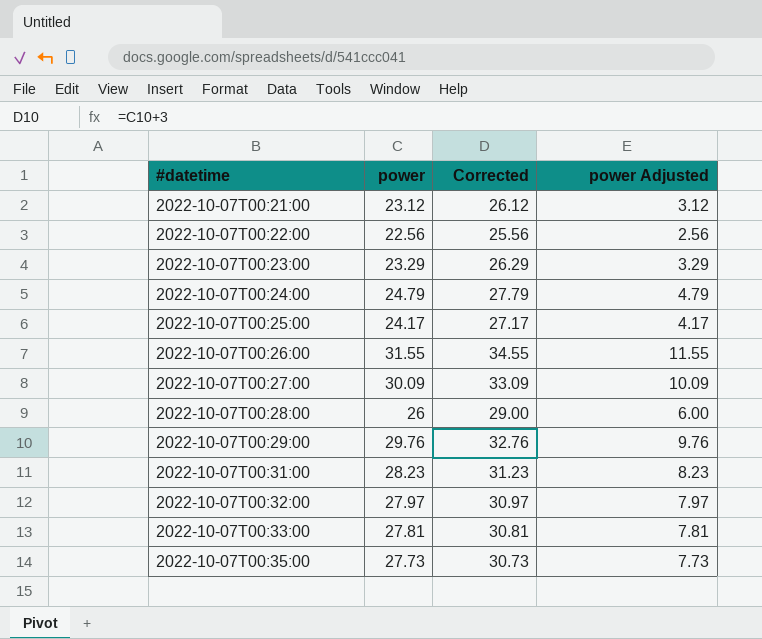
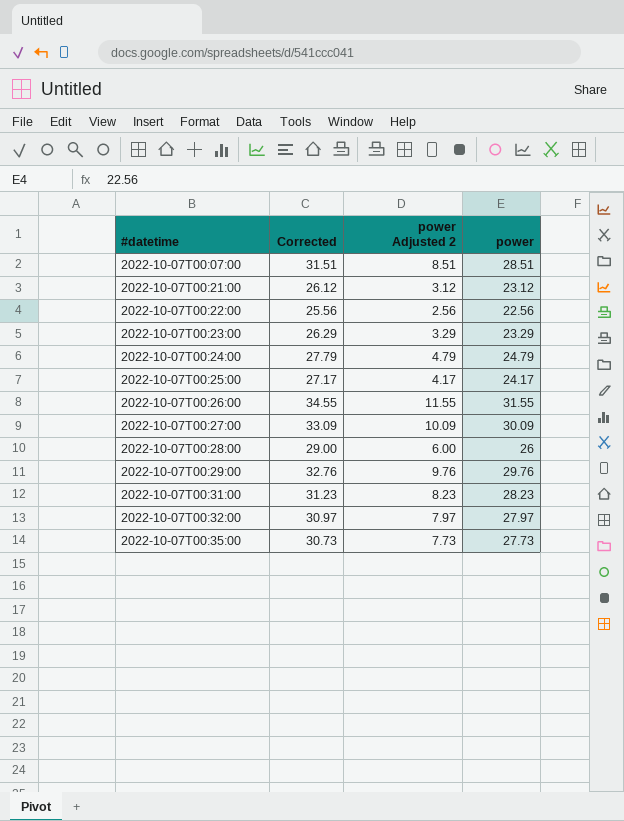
column name: power Adjusted -> power Adjusted 2
column power | position: 2 -> 4
row 2022-10-07T00:33:00: 27.81 | 30.81 | 7.81 -> none
row 2022-10-07T00:07:00: none -> 31.51 | 8.51 | 28.51

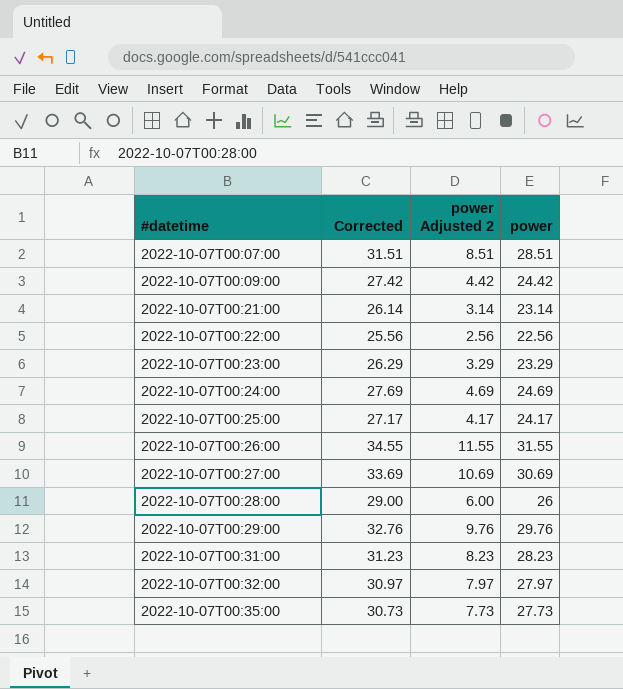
row 2022-10-07T00:09:00: none -> 27.42 | 4.42 | 24.42
2022-10-07T00:21:00 | Corrected: 26.12 -> 26.14
2022-10-07T00:21:00 | power Adjusted 2: 3.12 -> 3.14
2022-10-07T00:21:00 | power: 23.12 -> 23.14
2022-10-07T00:24:00 | Corrected: 27.79 -> 27.69
2022-10-07T00:24:00 | power Adjusted 2: 4.79 -> 4.69
2022-10-07T00:24:00 | power: 24.79 -> 24.69
2022-10-07T00:27:00 | Corrected: 33.09 -> 33.69
2022-10-07T00:27:00 | power Adjusted 2: 10.09 -> 10.69
2022-10-07T00:27:00 | power: 30.09 -> 30.69

